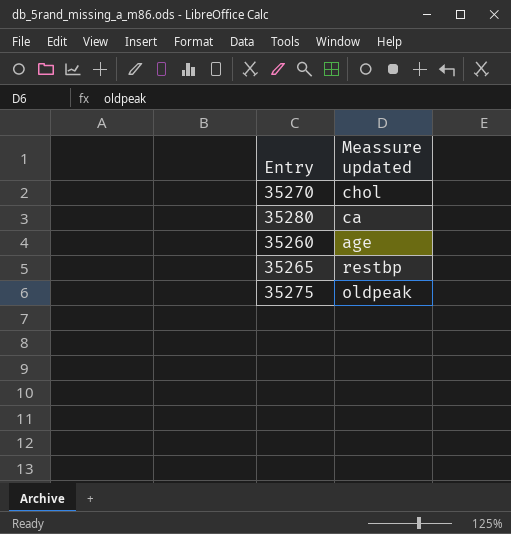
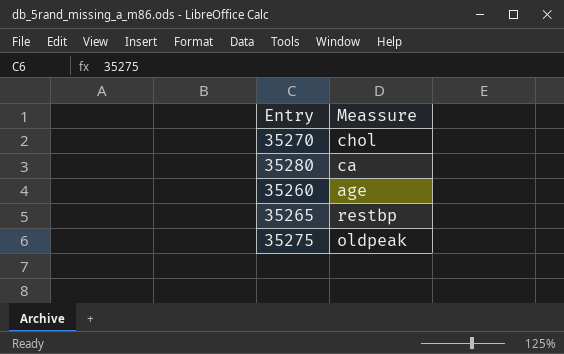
column name: Meassure updated -> Meassure

